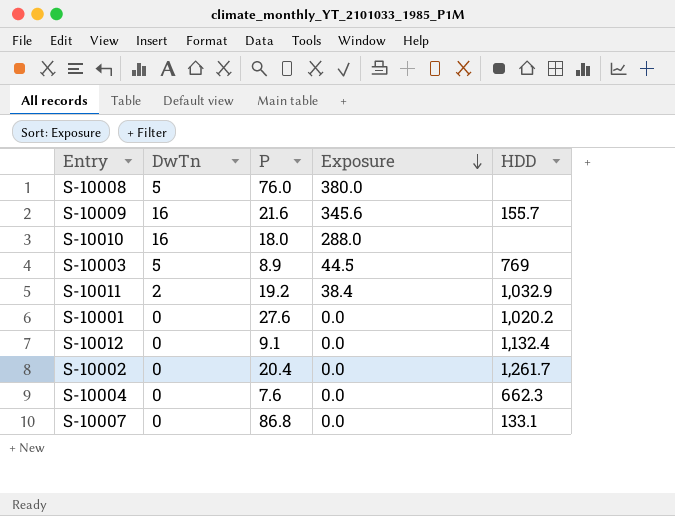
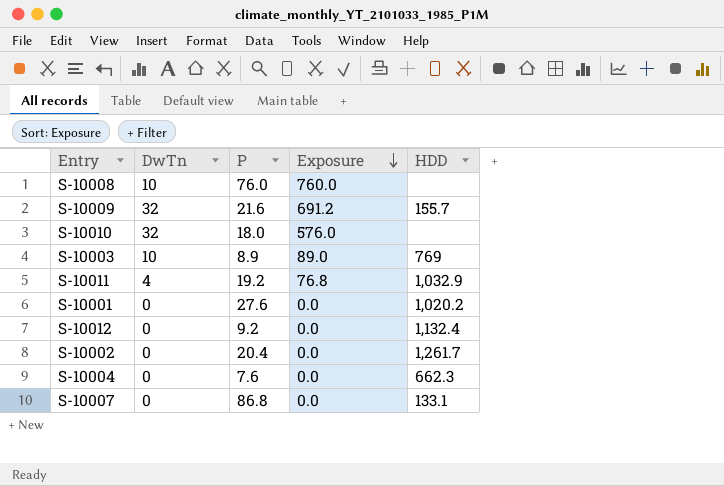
S-10008 | DwTn: 5 -> 10
S-10008 | Exposure: 380.0 -> 760.0
S-10009 | DwTn: 16 -> 32
S-10009 | Exposure: 345.6 -> 691.2
S-10010 | DwTn: 16 -> 32
S-10010 | Exposure: 288.0 -> 576.0
S-10003 | DwTn: 5 -> 10
S-10003 | Exposure: 44.5 -> 89.0
S-10011 | DwTn: 2 -> 4
S-10011 | Exposure: 38.4 -> 76.8
S-10012 | P: 9.1 -> 9.2

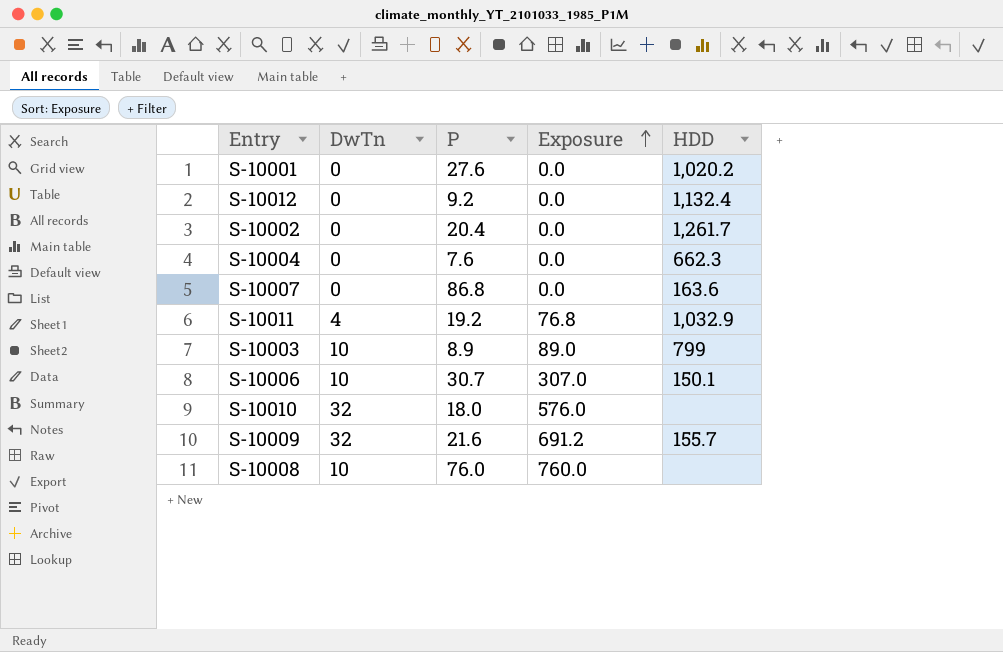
row order: Exposure descending -> Exposure ascending
S-10007 | HDD: 133.1 -> 163.6
S-10003 | HDD: 769 -> 799
row S-10006: none -> 10 | 30.7 | 307.0 | 150.1

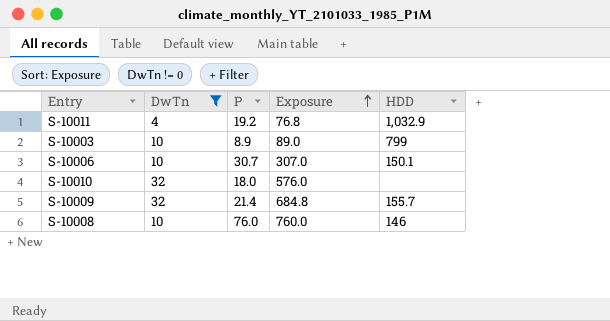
filter: none -> DwTn != 0
S-10009 | P: 21.6 -> 21.4
S-10009 | Exposure: 691.2 -> 684.8
S-10008 | HDD: none -> 146

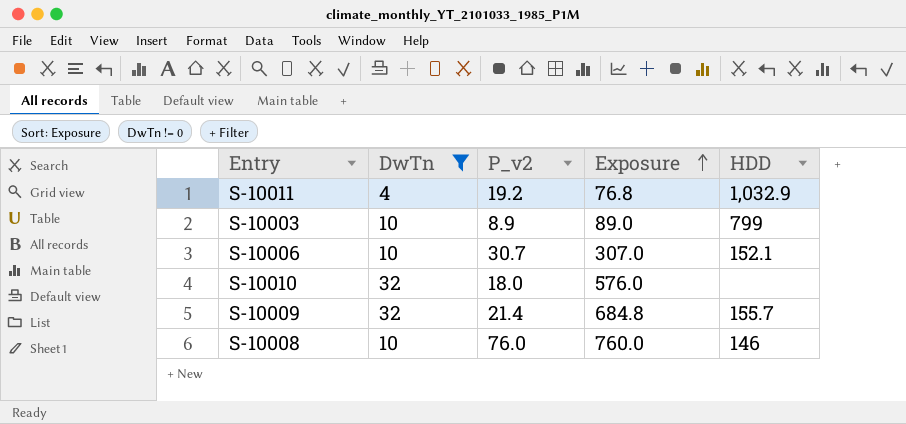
column name: P -> P_v2
S-10006 | HDD: 150.1 -> 152.1

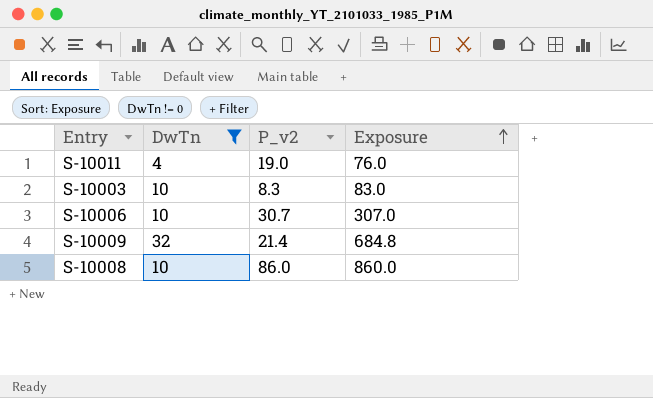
column HDD | position: 5 -> none
row S-10010: 32 | 18.0 | 576.0 | none -> none
S-10011 | P_v2: 19.2 -> 19.0
S-10011 | Exposure: 76.8 -> 76.0
S-10003 | P_v2: 8.9 -> 8.3
S-10003 | Exposure: 89.0 -> 83.0
S-10008 | P_v2: 76.0 -> 86.0
S-10008 | Exposure: 760.0 -> 860.0

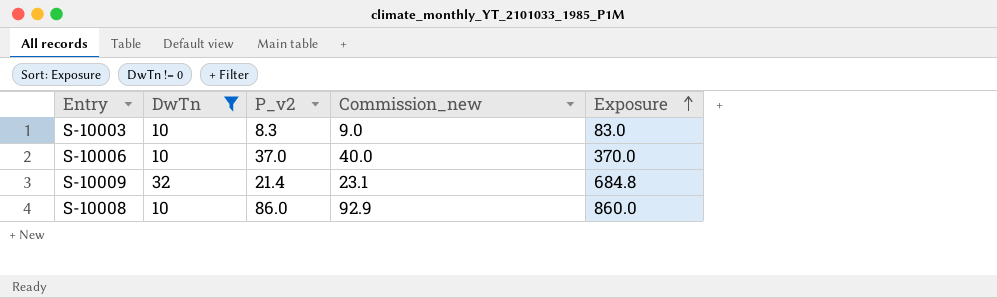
column Commission_new | formula: none -> [P_v2] * 1.08
row S-10011: 4 | 19.0 | 76.0 -> none
S-10006 | P_v2: 30.7 -> 37.0
S-10006 | Exposure: 307.0 -> 370.0

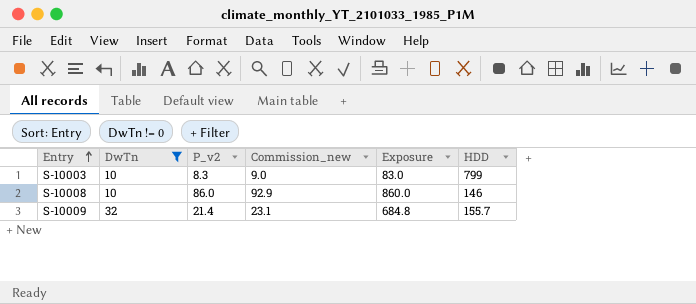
row order: Exposure ascending -> Entry ascending
column HDD | position: none -> 6
row S-10006: 10 | 37.0 | 40.0 | 370.0 -> none

